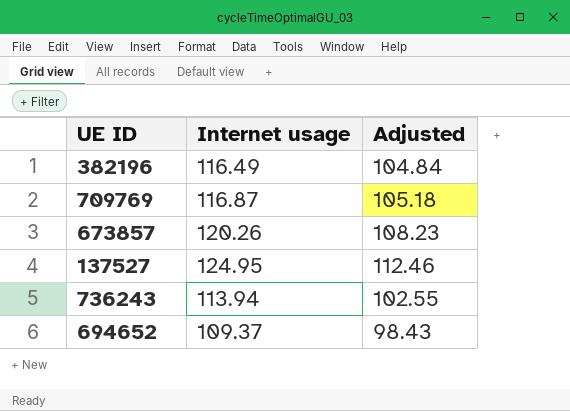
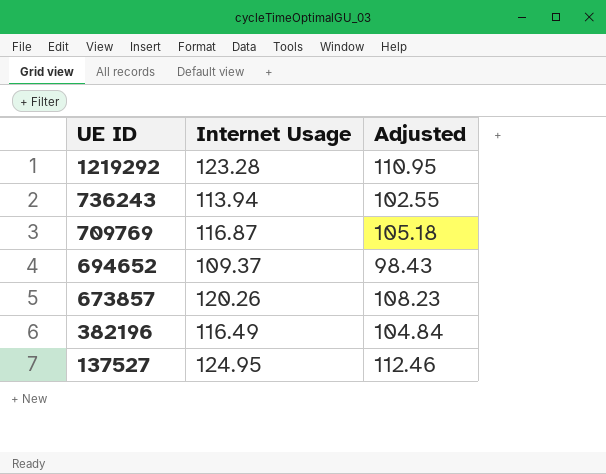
row order: none -> UE ID descending
column name: Internet usage -> Internet Usage
row 1219292: none -> 123.28 | 110.95

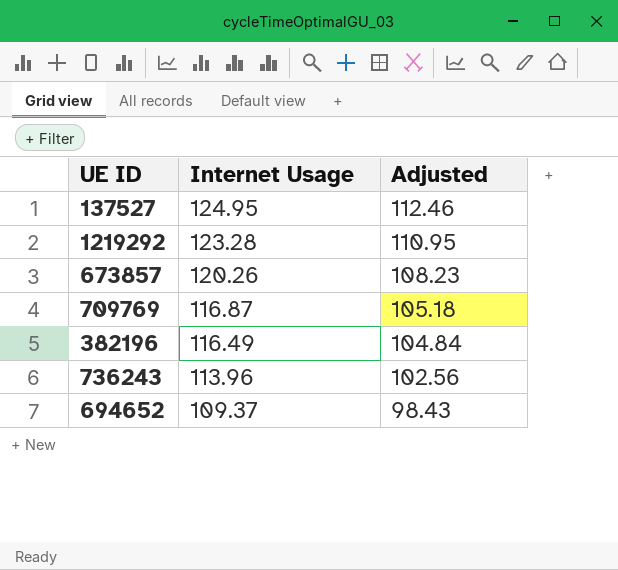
row order: UE ID descending -> Internet Usage descending
736243 | Internet Usage: 113.94 -> 113.96
736243 | Adjusted: 102.55 -> 102.56

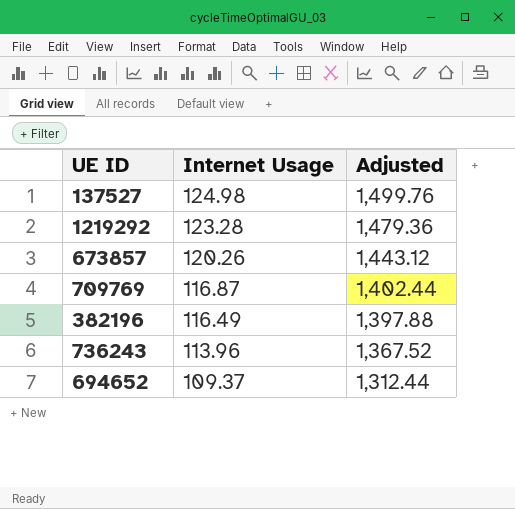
column Adjusted | formula: [Internet Usage] * 0.9 -> [Internet Usage] * 12
137527 | Internet Usage: 124.95 -> 124.98

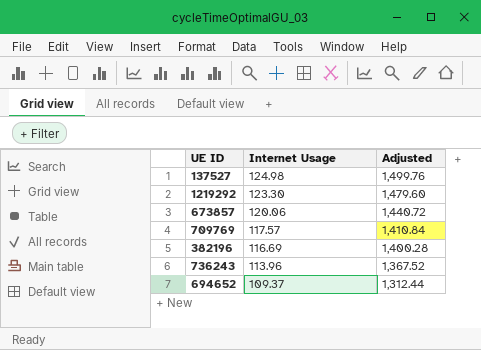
1219292 | Internet Usage: 123.28 -> 123.30
1219292 | Adjusted: 1,479.36 -> 1,479.60
673857 | Internet Usage: 120.26 -> 120.06
673857 | Adjusted: 1,443.12 -> 1,440.72
709769 | Internet Usage: 116.87 -> 117.57
709769 | Adjusted: 1,402.44 -> 1,410.84
382196 | Internet Usage: 116.49 -> 116.69
382196 | Adjusted: 1,397.88 -> 1,400.28

